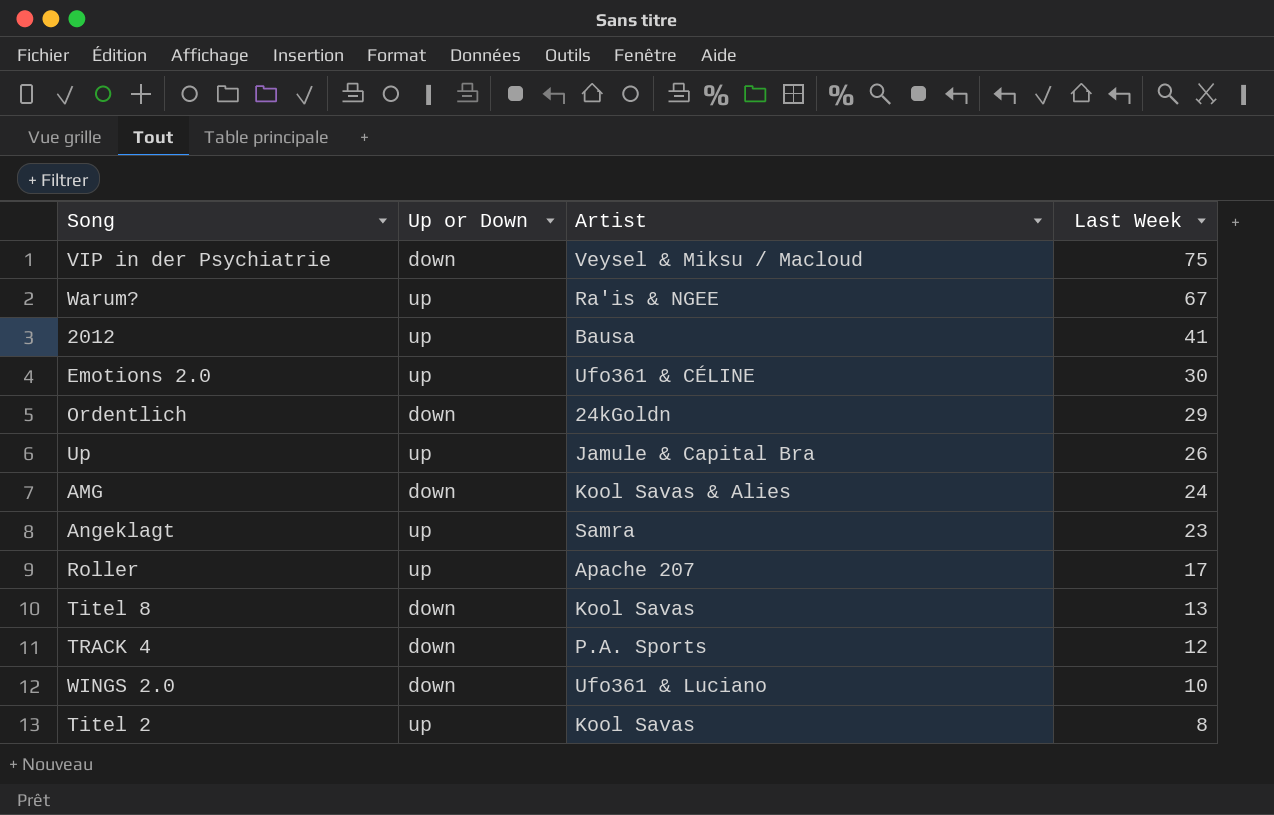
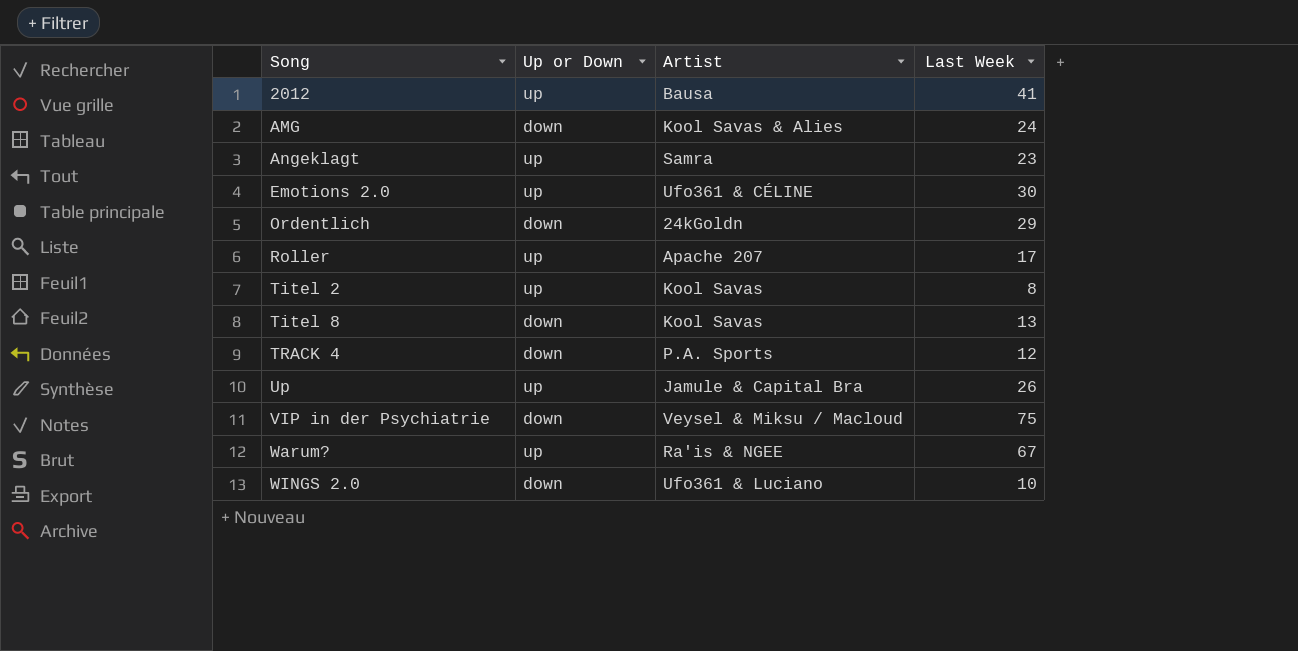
row order: Last Week descending -> Song ascending

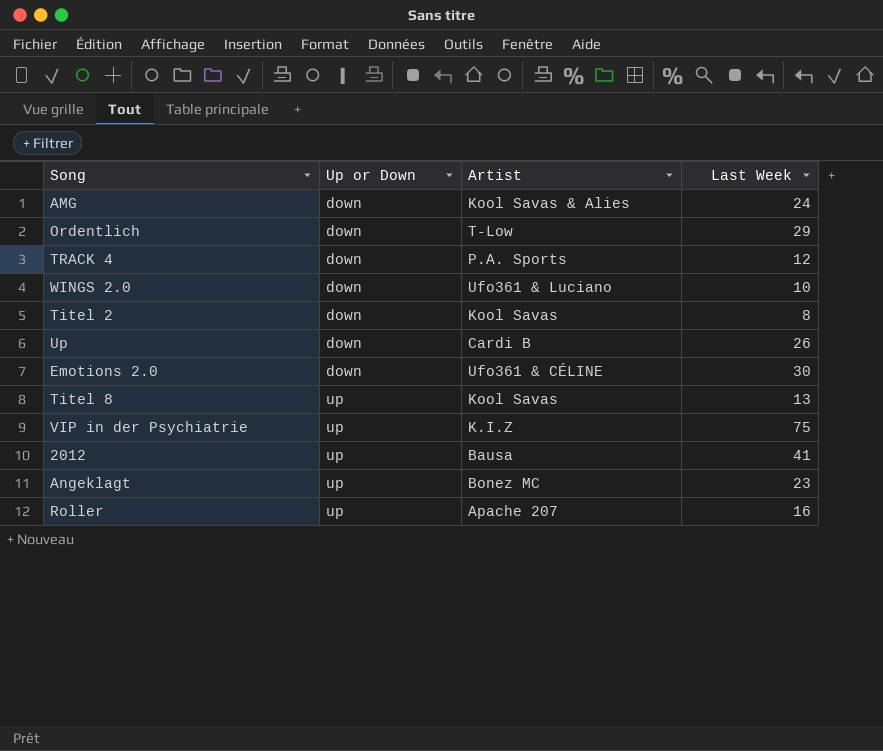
row order: Song ascending -> Up or Down ascending
row Warum?: up | Ra'is & NGEE | 67 -> none
Ordentlich | Artist: 24kGoldn -> T-Low
Titel 2 | Up or Down: up -> down
Up | Up or Down: up -> down
Up | Artist: Jamule & Capital Bra -> Cardi B
Emotions 2.0 | Up or Down: up -> down
Titel 8 | Up or Down: down -> up
VIP in der Psychiatrie | Up or Down: down -> up
VIP in der Psychiatrie | Artist: Veysel & Miksu / Macloud -> K.I.Z
Angeklagt | Artist: Samra -> Bonez MC
Roller | Last Week: 17 -> 16

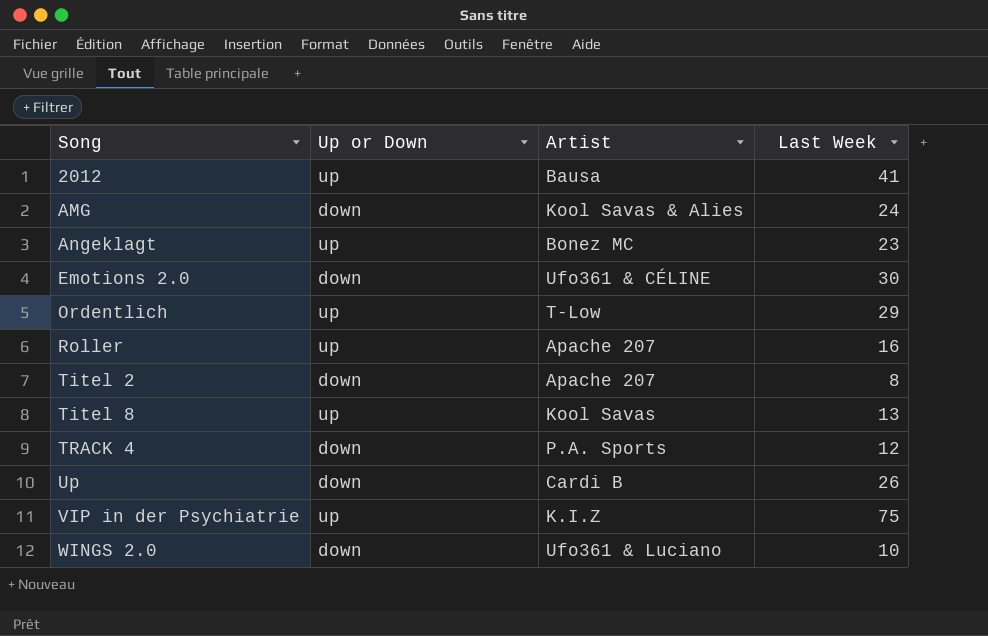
row order: Up or Down ascending -> Song ascending
Ordentlich | Up or Down: down -> up
Titel 2 | Artist: Kool Savas -> Apache 207

